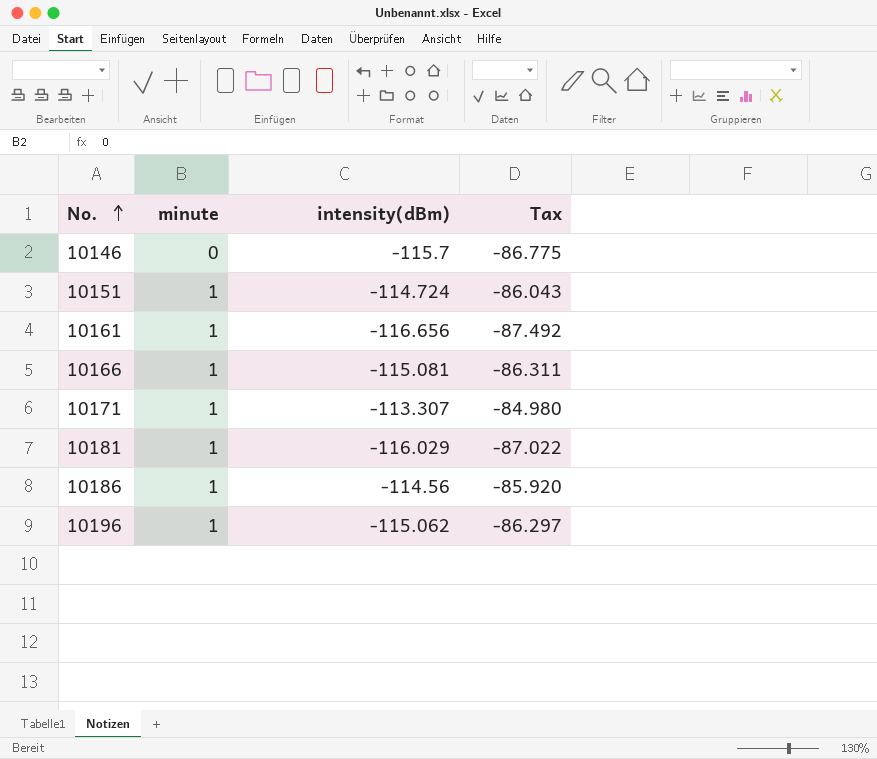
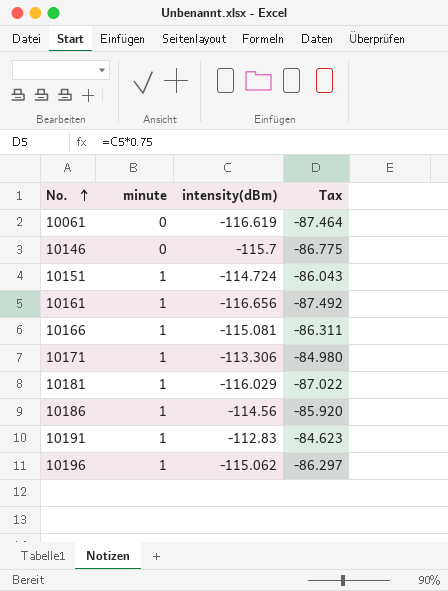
row 10061: none -> 0 | -116.619 | -87.464
10171 | intensity(dBm): -113.307 -> -113.306
row 10191: none -> 1 | -112.83 | -84.623

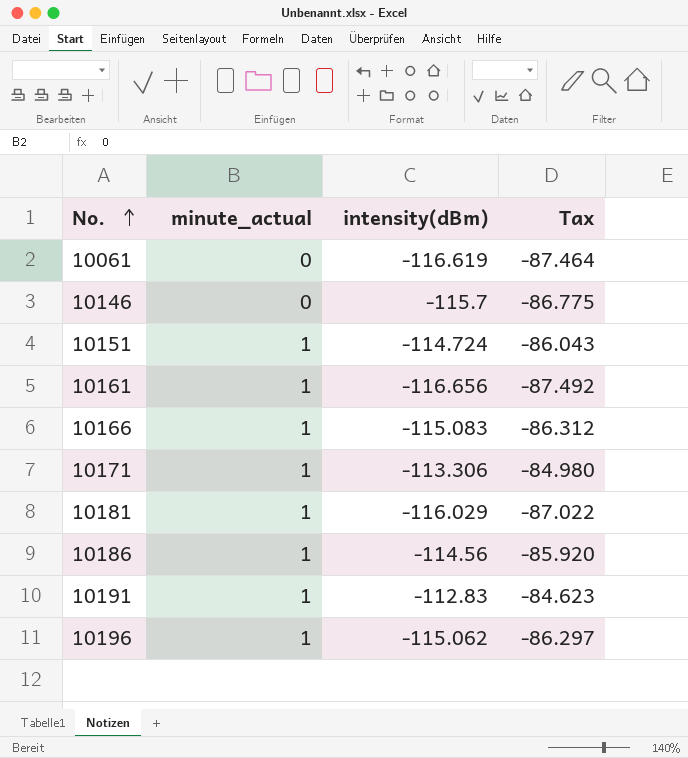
column name: minute -> minute_actual
10166 | intensity(dBm): -115.081 -> -115.083
10166 | Tax: -86.311 -> -86.312

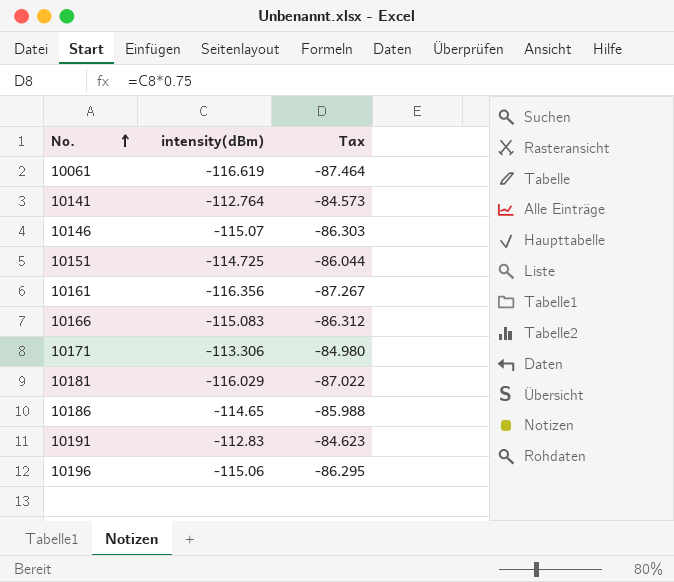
column minute_actual | position: 2 -> none
row 10141: none -> -112.764 | -84.573
10146 | intensity(dBm): -115.7 -> -115.07
10146 | Tax: -86.775 -> -86.303
10151 | intensity(dBm): -114.724 -> -114.725
10151 | Tax: -86.043 -> -86.044
10161 | intensity(dBm): -116.656 -> -116.356
10161 | Tax: -87.492 -> -87.267
10186 | intensity(dBm): -114.56 -> -114.65
10186 | Tax: -85.920 -> -85.988
10196 | intensity(dBm): -115.062 -> -115.06
10196 | Tax: -86.297 -> -86.295

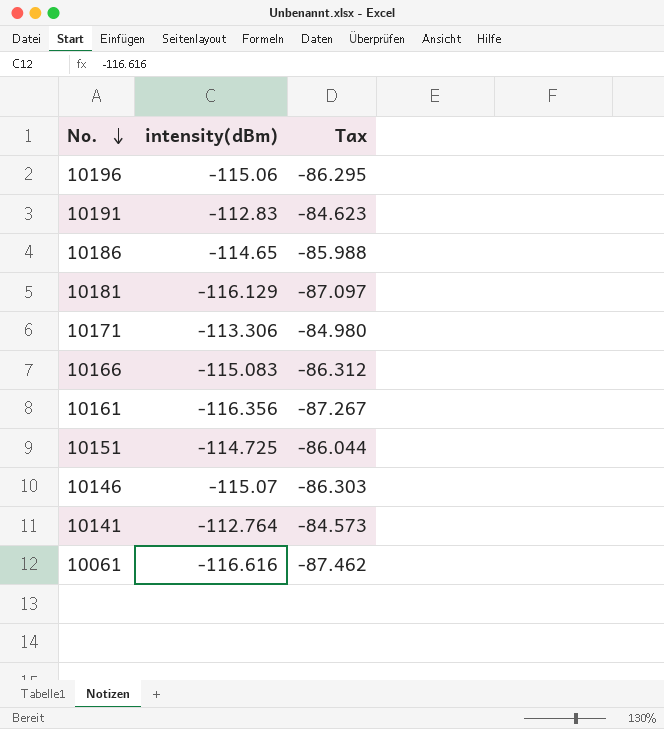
row order: No. ascending -> No. descending
10181 | intensity(dBm): -116.029 -> -116.129
10181 | Tax: -87.022 -> -87.097
10061 | intensity(dBm): -116.619 -> -116.616
10061 | Tax: -87.464 -> -87.462

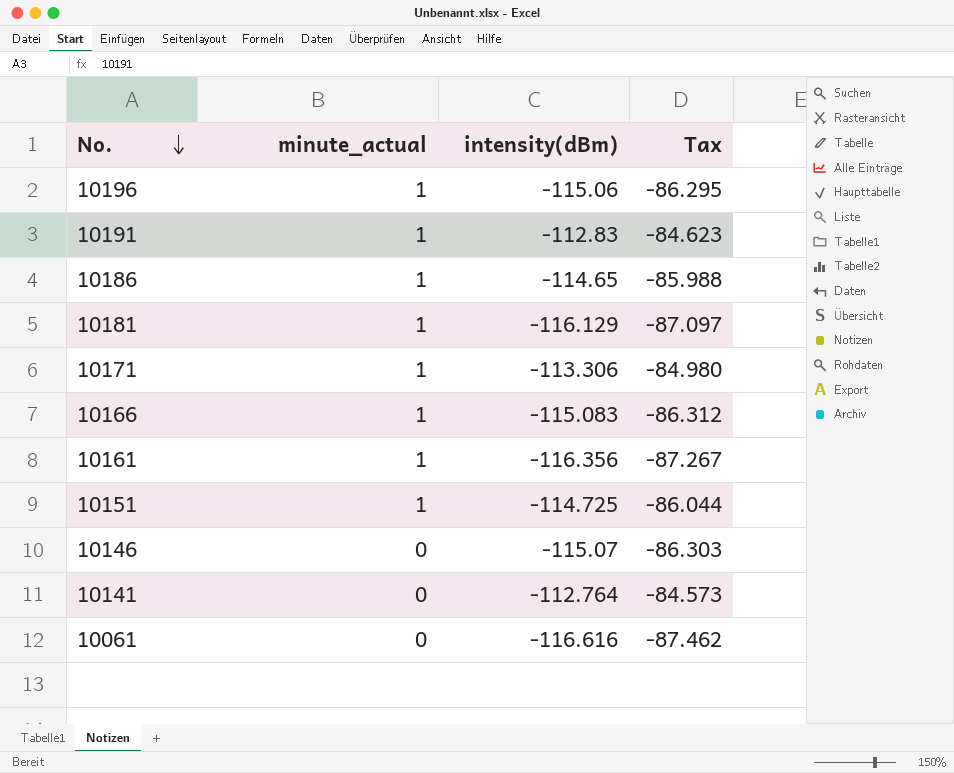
column minute_actual | position: none -> 2

